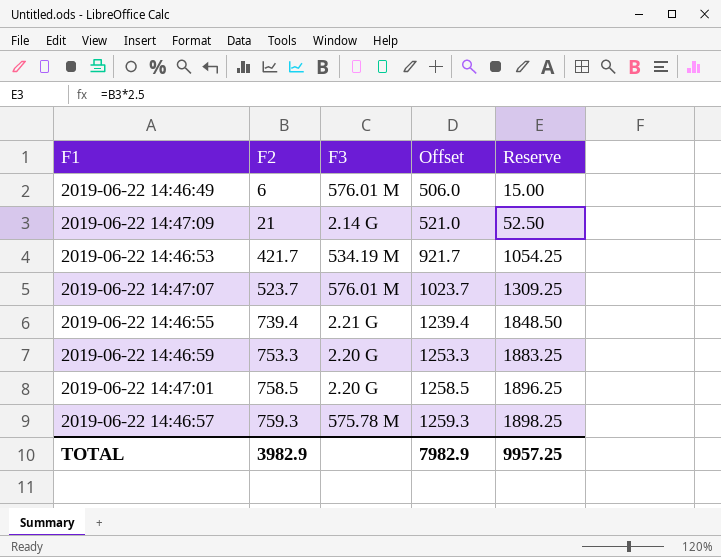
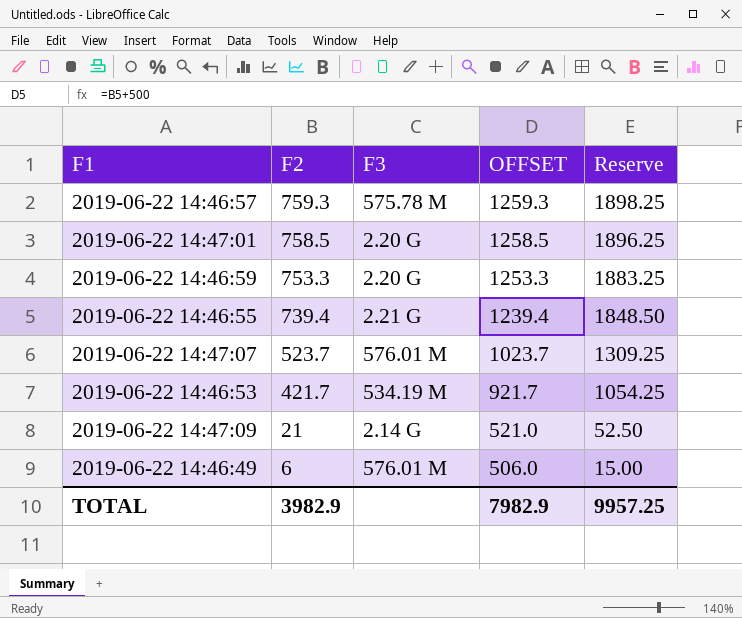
row order: F2 ascending -> F2 descending
column name: Offset -> OFFSET

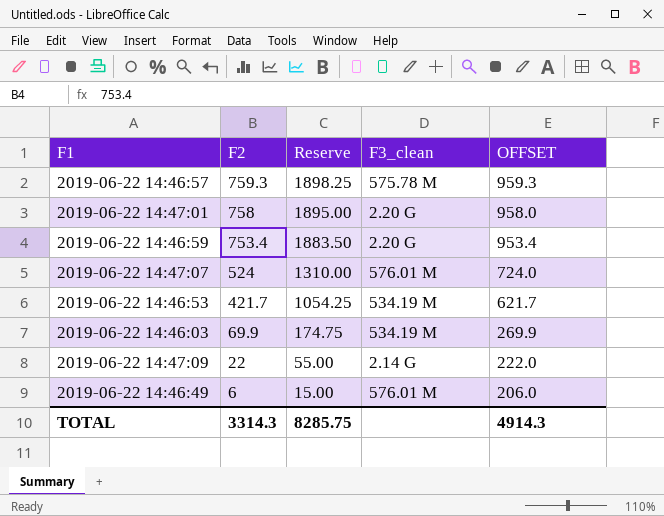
column Reserve | position: 5 -> 3
column name: F3 -> F3_clean
column OFFSET | formula: [F2] + 500 -> [F2] + 200
row 2019-06-22 14:46:55: 739.4 | 2.21 G | 1239.4 | 1848.50 -> none
2019-06-22 14:47:01 | F2: 758.5 -> 758
2019-06-22 14:47:01 | Reserve: 1896.25 -> 1895.00
2019-06-22 14:46:59 | F2: 753.3 -> 753.4
2019-06-22 14:46:59 | Reserve: 1883.25 -> 1883.50
2019-06-22 14:47:07 | F2: 523.7 -> 524
2019-06-22 14:47:07 | Reserve: 1309.25 -> 1310.00
row 2019-06-22 14:46:03: none -> 69.9 | 174.75 | 534.19 M | 269.9
2019-06-22 14:47:09 | F2: 21 -> 22
2019-06-22 14:47:09 | Reserve: 52.50 -> 55.00
TOTAL | F2: 3982.9 -> 3314.3
TOTAL | Reserve: 9957.25 -> 8285.75
TOTAL | OFFSET: 7982.9 -> 4914.3

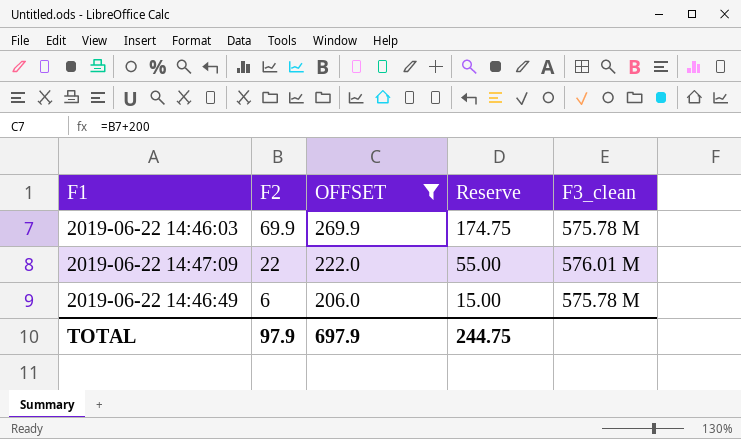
filter: none -> OFFSET <= 269.9
column OFFSET | position: 5 -> 3
2019-06-22 14:46:03 | F3_clean: 534.19 M -> 575.78 M
2019-06-22 14:47:09 | F3_clean: 2.14 G -> 576.01 M
2019-06-22 14:46:49 | F3_clean: 576.01 M -> 575.78 M
TOTAL | F2: 3314.3 -> 97.9
TOTAL | OFFSET: 4914.3 -> 697.9
TOTAL | Reserve: 8285.75 -> 244.75

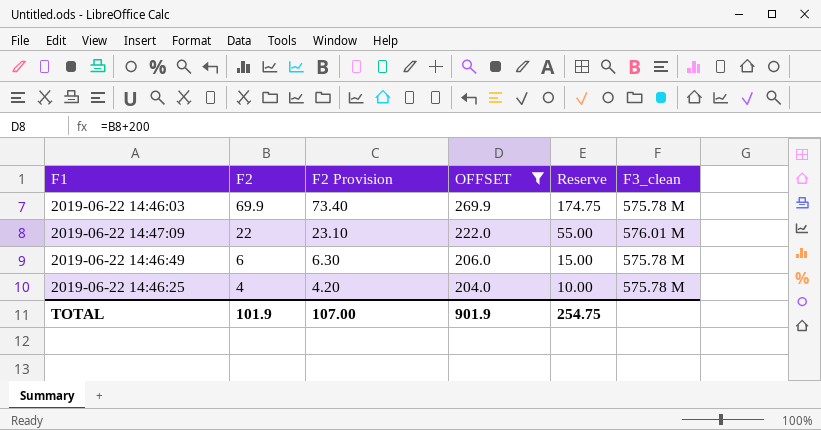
column F2 Provision | formula: none -> [F2] * 1.05
row 2019-06-22 14:46:25: none -> 4 | 4.20 | 204.0 | 10.00 | 575.78 M
TOTAL | F2: 97.9 -> 101.9
TOTAL | OFFSET: 697.9 -> 901.9
TOTAL | Reserve: 244.75 -> 254.75

